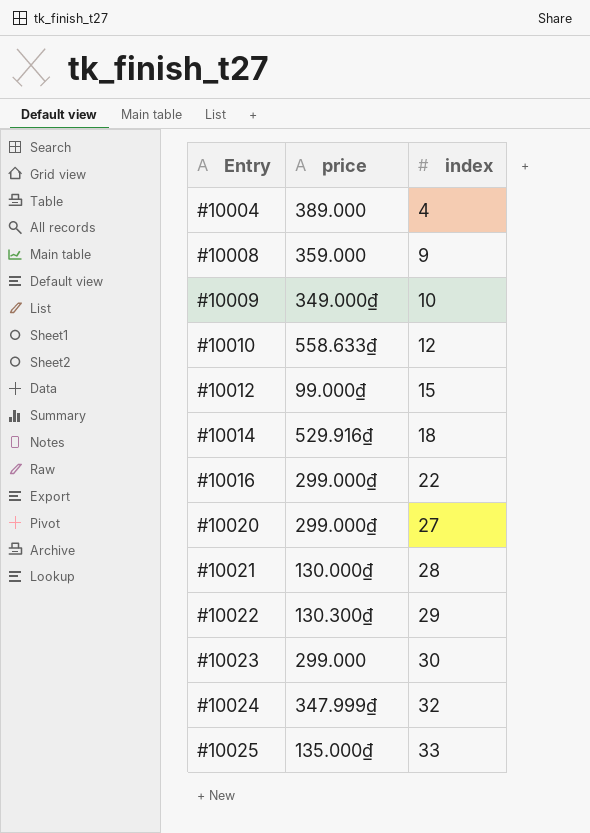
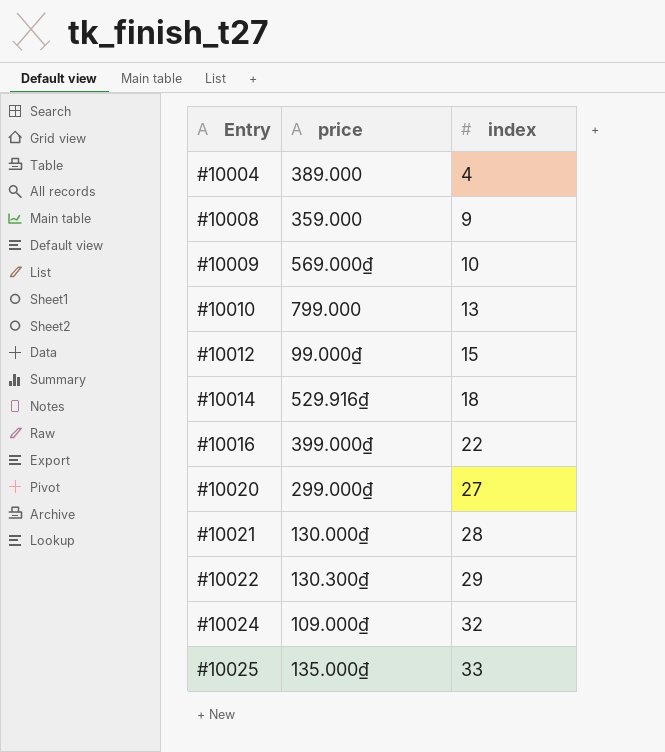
row #10023: 299.000 | 30 -> none
#10009 | price: 349.000₫ -> 569.000₫
#10010 | price: 558.633₫ -> 799.000
#10010 | index: 12 -> 13
#10016 | price: 299.000₫ -> 399.000₫
#10024 | price: 347.999₫ -> 109.000₫

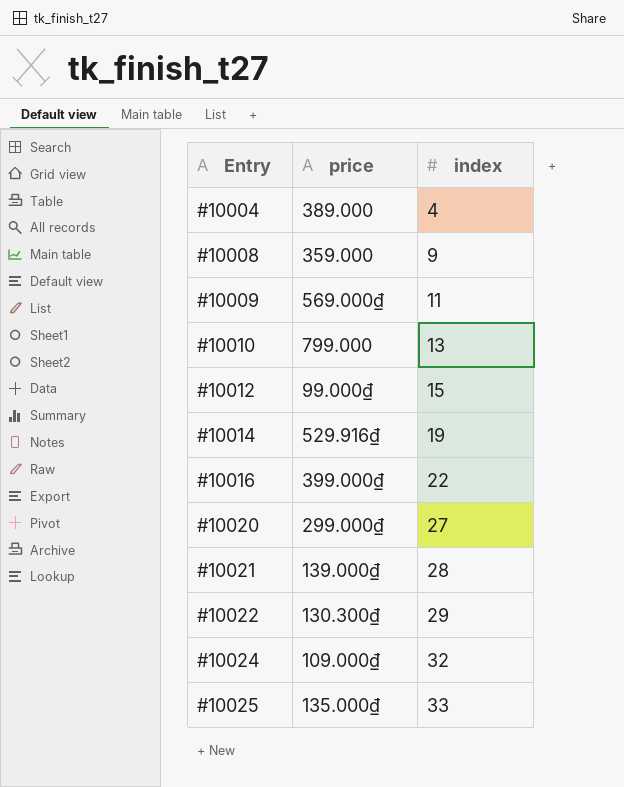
#10009 | index: 10 -> 11
#10014 | index: 18 -> 19
#10021 | price: 130.000₫ -> 139.000₫

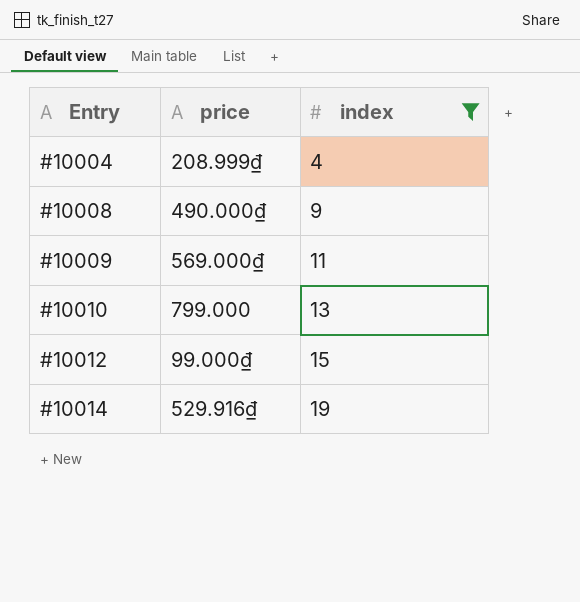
filter: none -> index <= 19
#10004 | price: 389.000 -> 208.999₫
#10008 | price: 359.000 -> 490.000₫

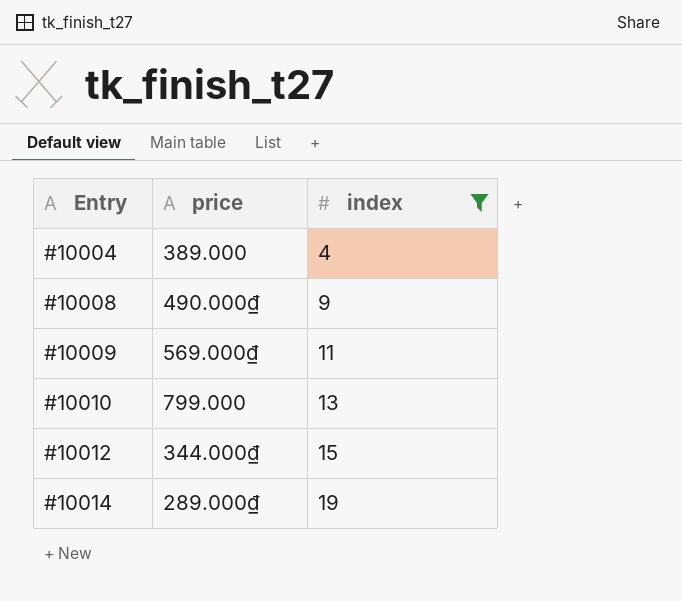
#10004 | price: 208.999₫ -> 389.000
#10012 | price: 99.000₫ -> 344.000₫
#10014 | price: 529.916₫ -> 289.000₫

